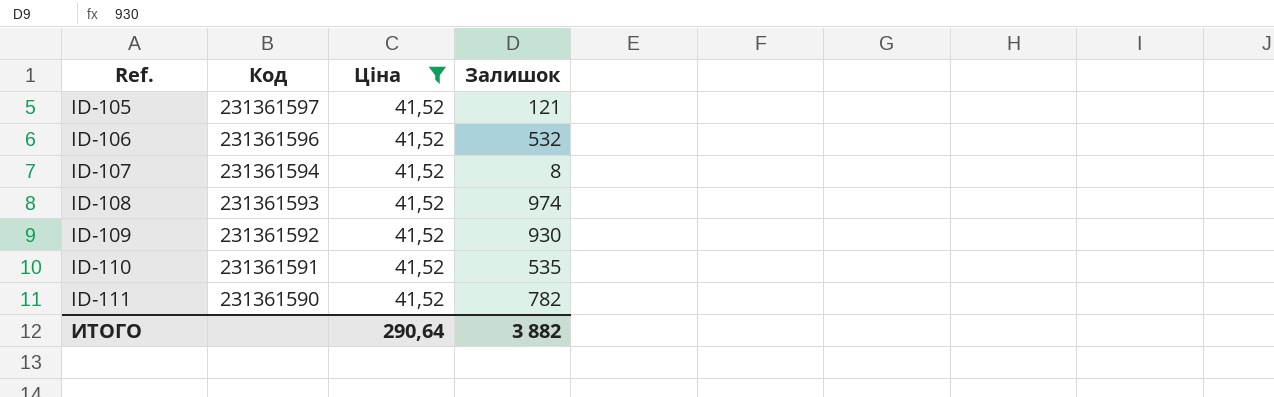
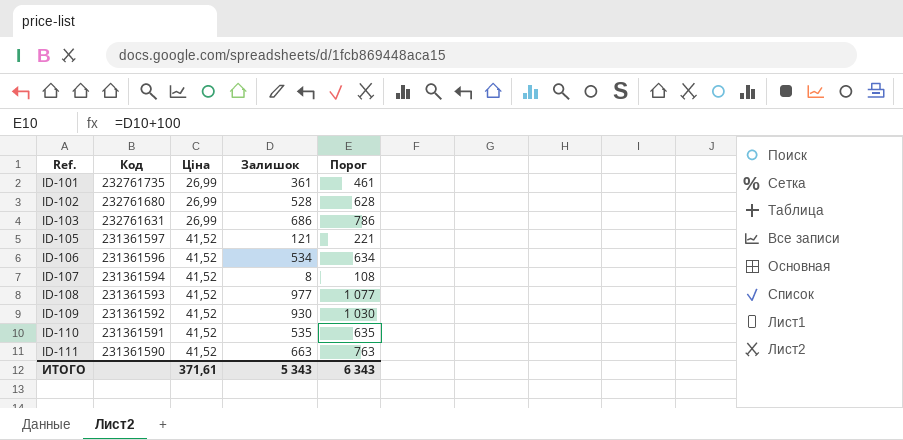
filter: Ціна = 41,52 -> none
column Порог | formula: none -> [Залишок] + 100
ID-106 | Залишок: 532 -> 534
ID-108 | Залишок: 974 -> 977
ID-111 | Залишок: 782 -> 663
ИТОГО | Ціна: 290,64 -> 371,61
ИТОГО | Залишок: 3 882 -> 5 343

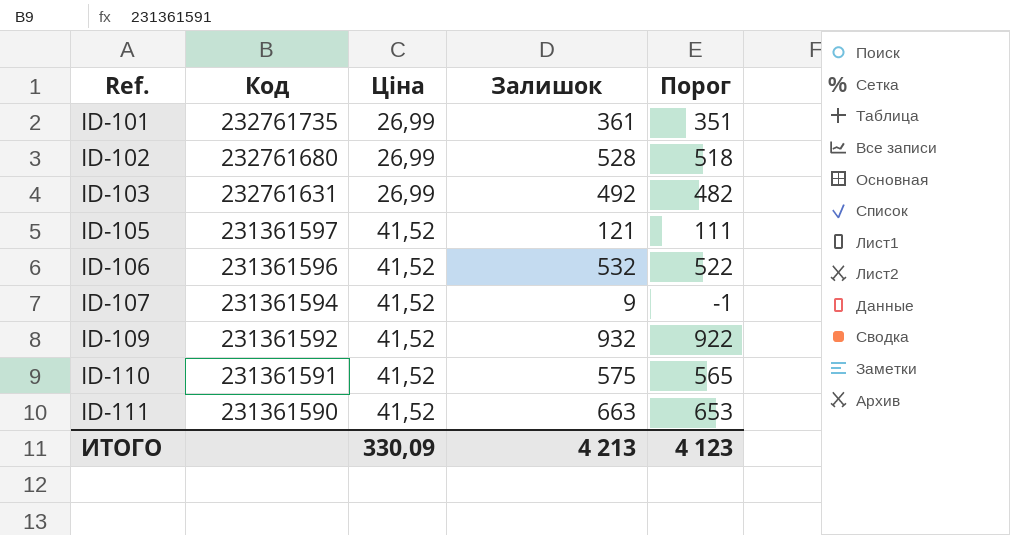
column Порог | formula: [Залишок] + 100 -> [Залишок] - 10
row ID-108: 231361593 | 41,52 | 977 | 1 077 -> none
ID-103 | Залишок: 686 -> 492
ID-106 | Залишок: 534 -> 532
ID-107 | Залишок: 8 -> 9
ID-109 | Залишок: 930 -> 932
ID-110 | Залишок: 535 -> 575
ИТОГО | Ціна: 371,61 -> 330,09
ИТОГО | Залишок: 5 343 -> 4 213
ИТОГО | Порог: 6 343 -> 4 123

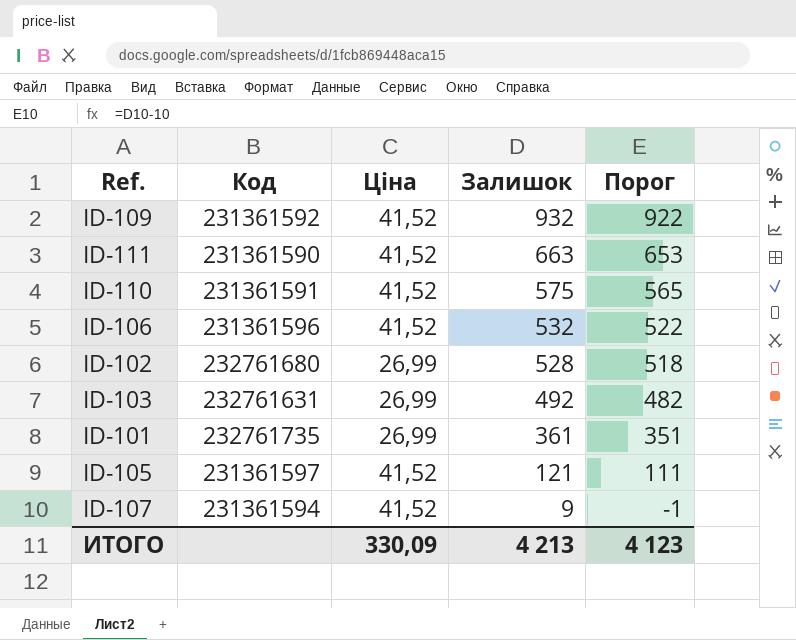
row order: Ref. ascending -> Залишок descending

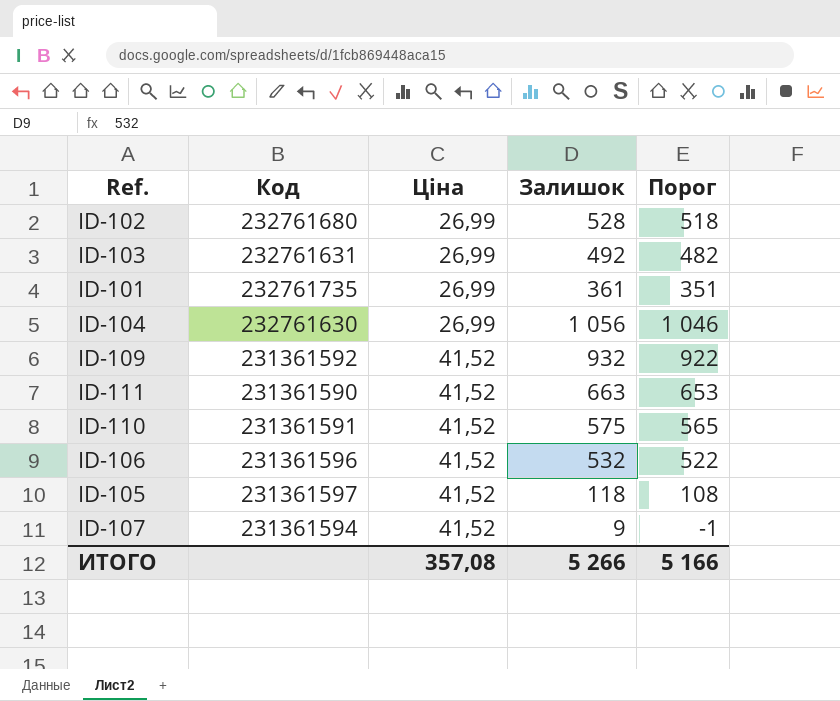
row order: Залишок descending -> Ціна ascending
row ID-104: none -> 232761630 | 26,99 | 1 056 | 1 046
ID-105 | Залишок: 121 -> 118
ID-105 | Порог: 111 -> 108
ИТОГО | Ціна: 330,09 -> 357,08
ИТОГО | Залишок: 4 213 -> 5 266
ИТОГО | Порог: 4 123 -> 5 166

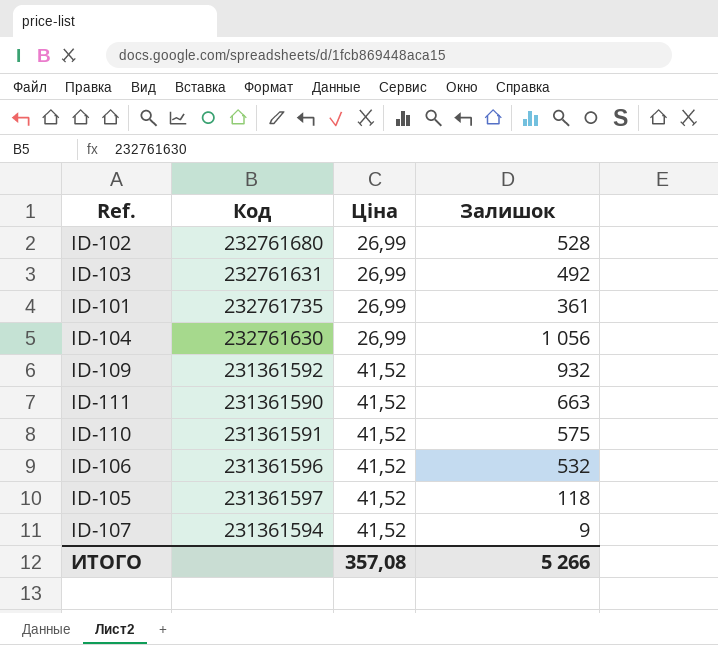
column Порог | formula: [Залишок] - 10 -> none

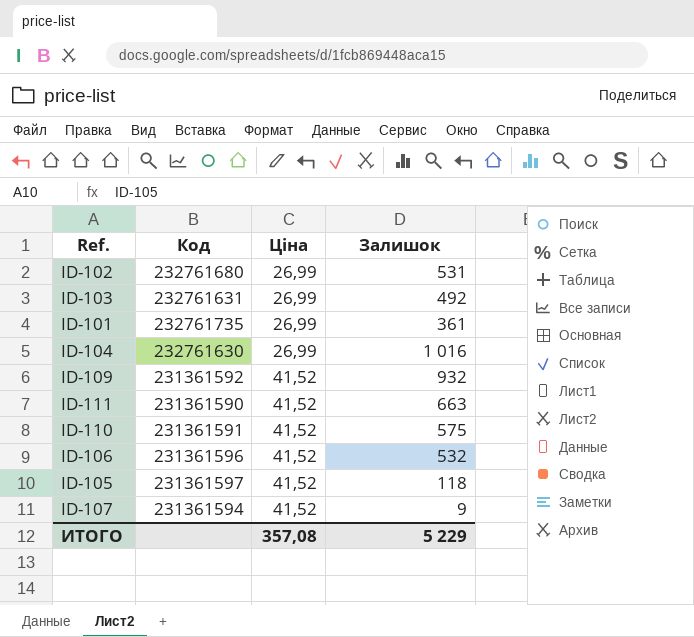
ID-102 | Залишок: 528 -> 531
ID-104 | Залишок: 1 056 -> 1 016
ИТОГО | Залишок: 5 266 -> 5 229

